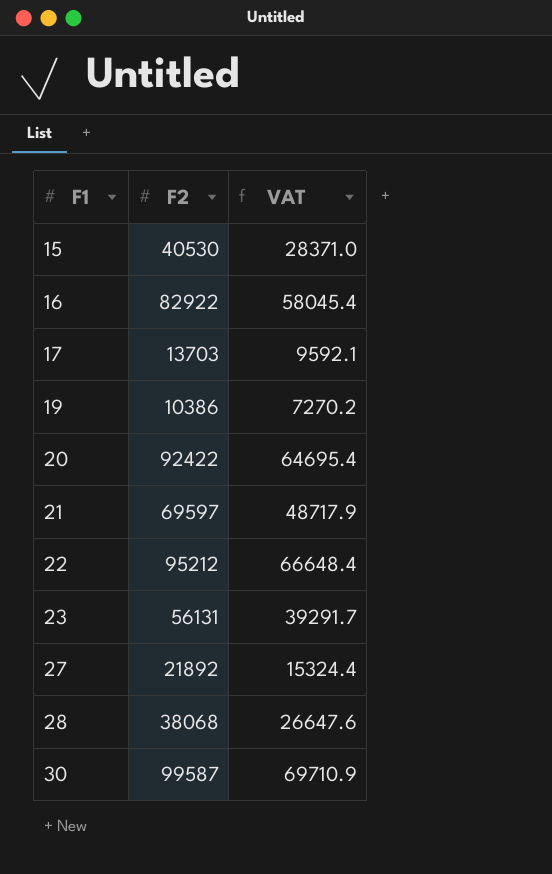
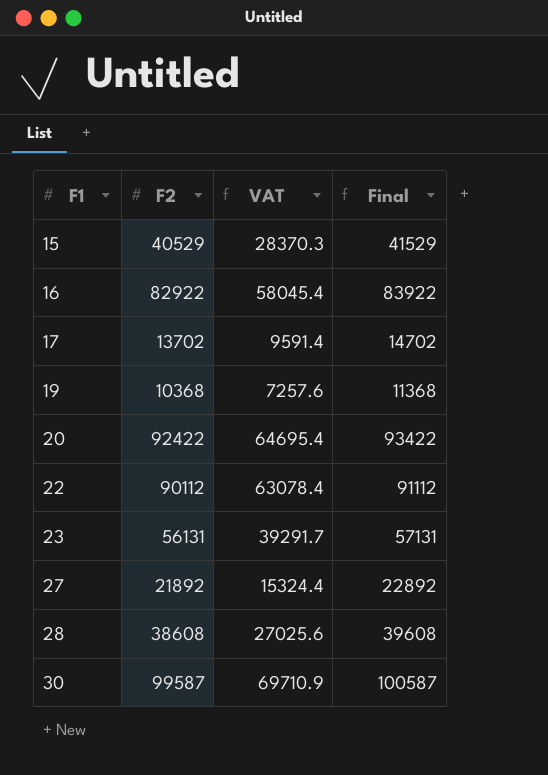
column Final | formula: none -> [F2] + 1000
row 21: 69597 | 48717.9 -> none
15 | F2: 40530 -> 40529
15 | VAT: 28371.0 -> 28370.3
17 | F2: 13703 -> 13702
17 | VAT: 9592.1 -> 9591.4
19 | F2: 10386 -> 10368
19 | VAT: 7270.2 -> 7257.6
22 | F2: 95212 -> 90112
22 | VAT: 66648.4 -> 63078.4
28 | F2: 38068 -> 38608
28 | VAT: 26647.6 -> 27025.6

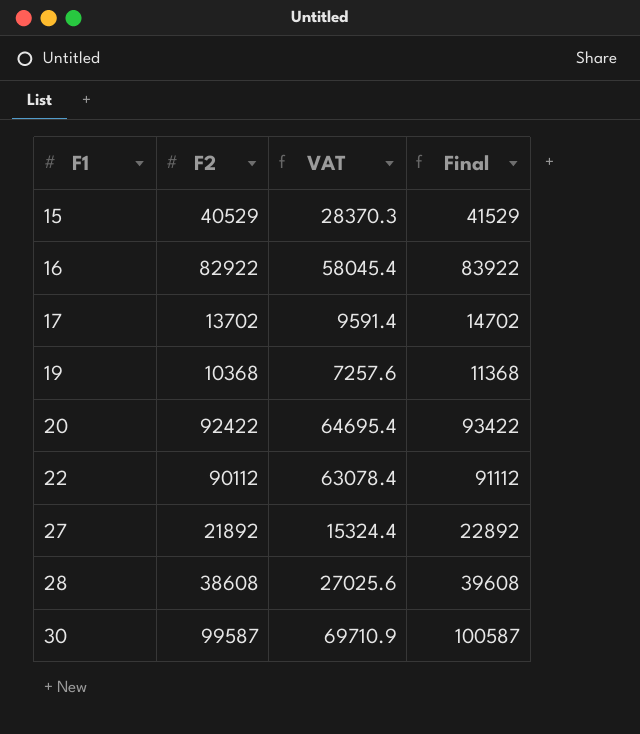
row 23: 56131 | 39291.7 | 57131 -> none

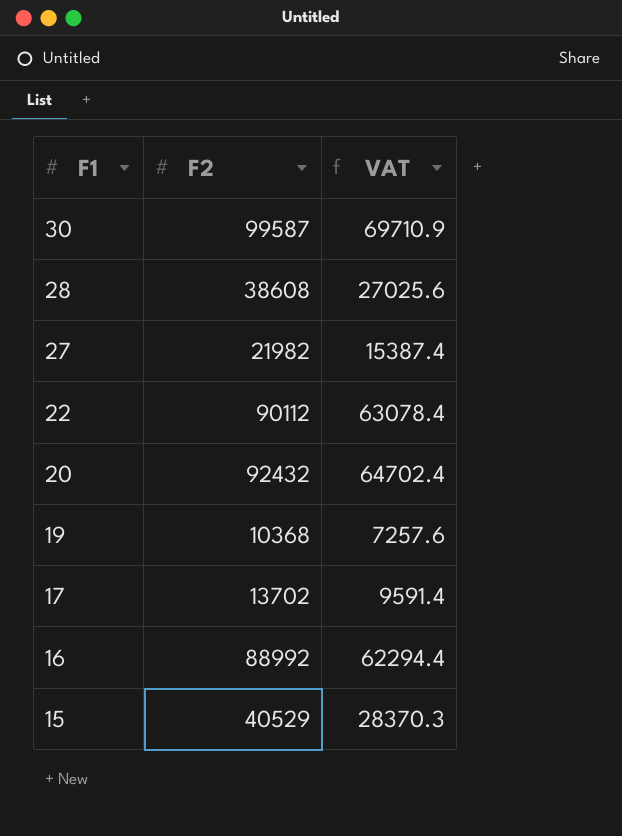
row order: F1 ascending -> F1 descending
column Final | formula: [F2] + 1000 -> none
27 | F2: 21892 -> 21982
27 | VAT: 15324.4 -> 15387.4
20 | F2: 92422 -> 92432
20 | VAT: 64695.4 -> 64702.4
16 | F2: 82922 -> 88992
16 | VAT: 58045.4 -> 62294.4

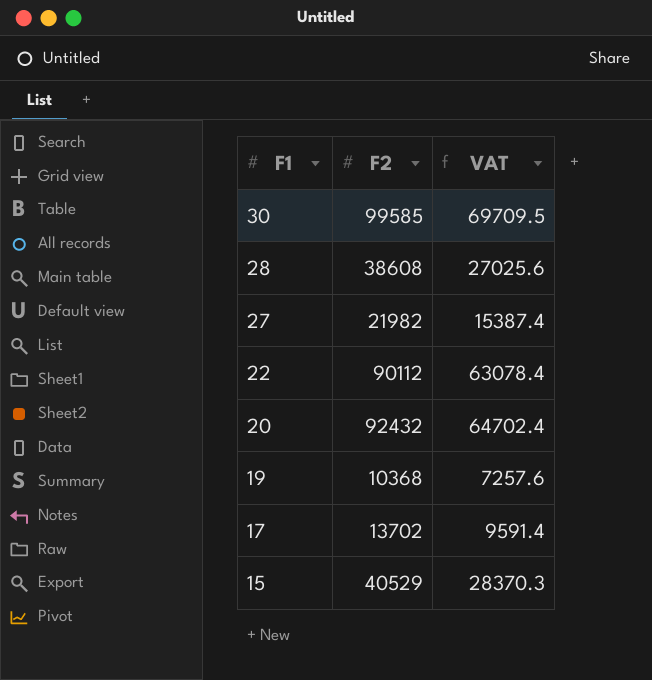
row 16: 88992 | 62294.4 -> none
30 | F2: 99587 -> 99585
30 | VAT: 69710.9 -> 69709.5

